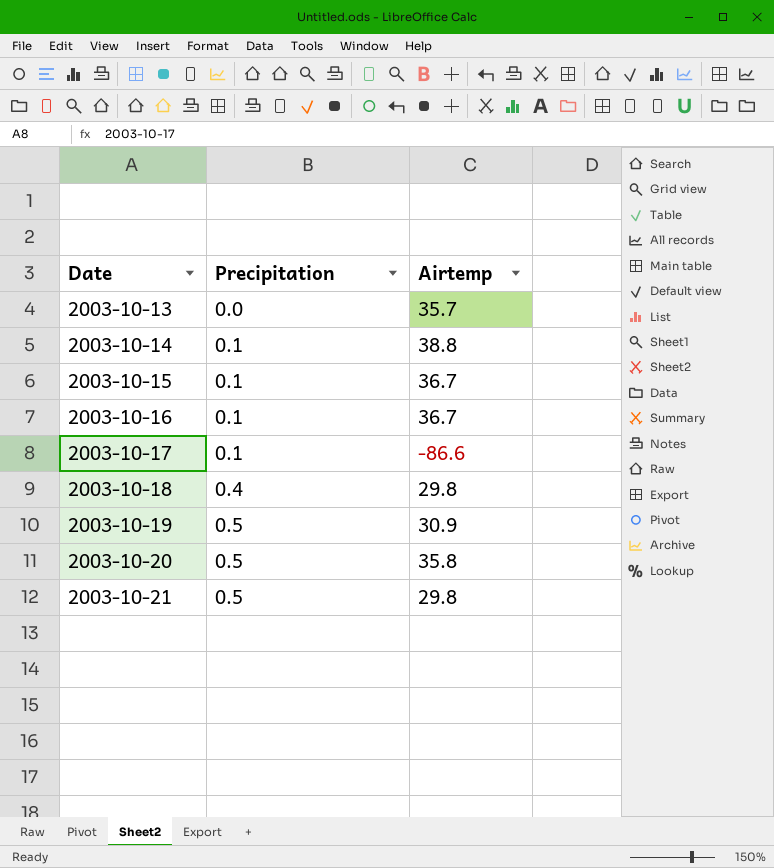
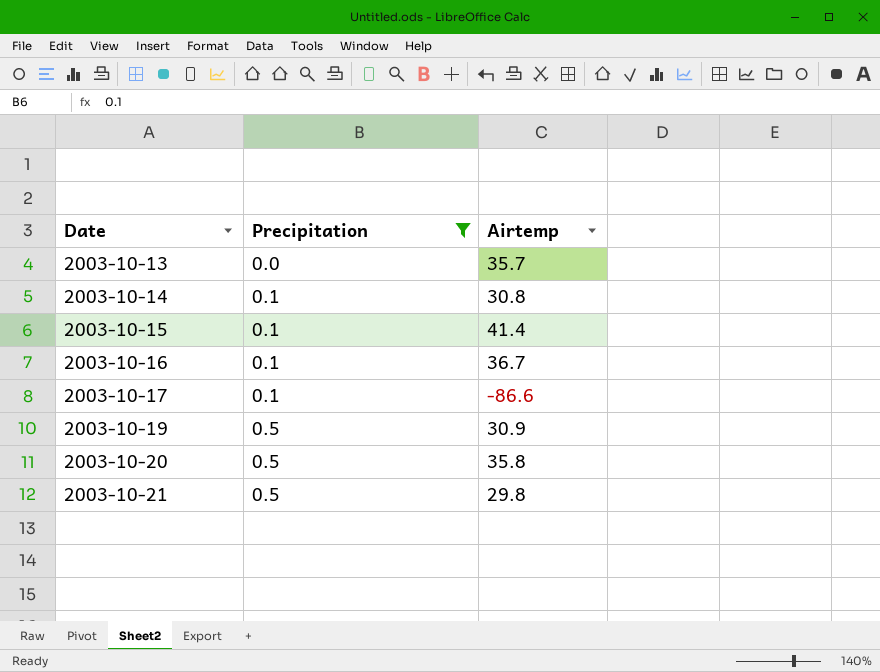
filter: none -> Precipitation != 0.4
2003-10-14 | Airtemp: 38.8 -> 30.8
2003-10-15 | Airtemp: 36.7 -> 41.4

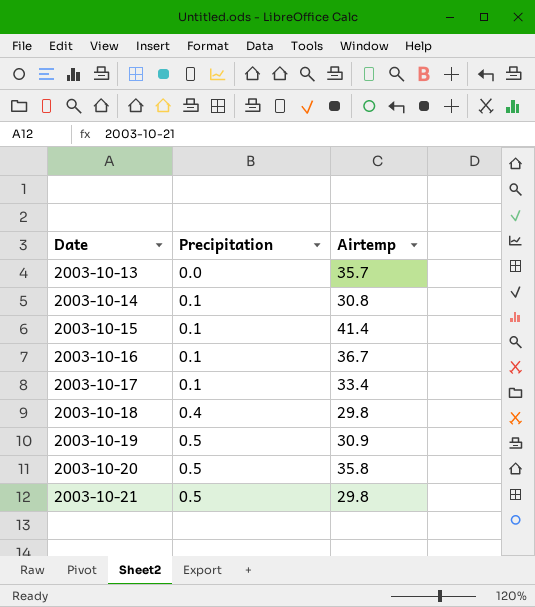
filter: Precipitation != 0.4 -> none
2003-10-17 | Airtemp: -86.6 -> 33.4

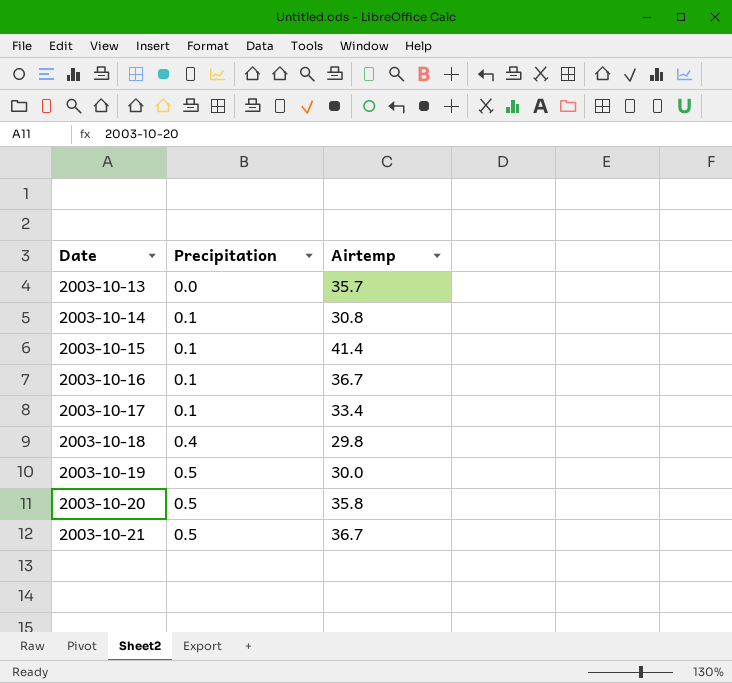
2003-10-19 | Airtemp: 30.9 -> 30.0
2003-10-21 | Airtemp: 29.8 -> 36.7

